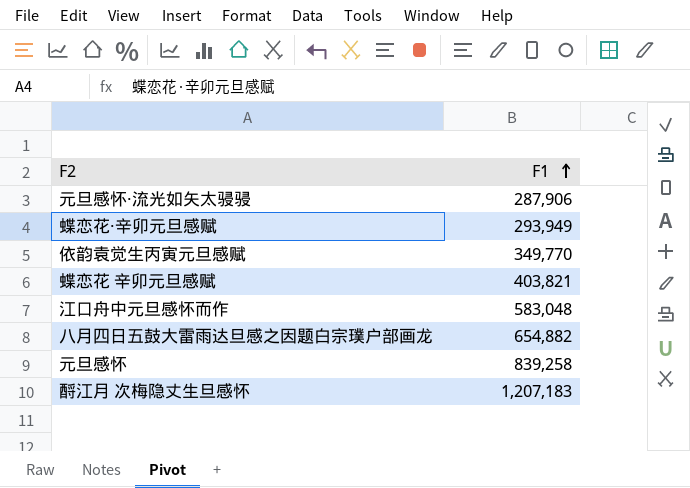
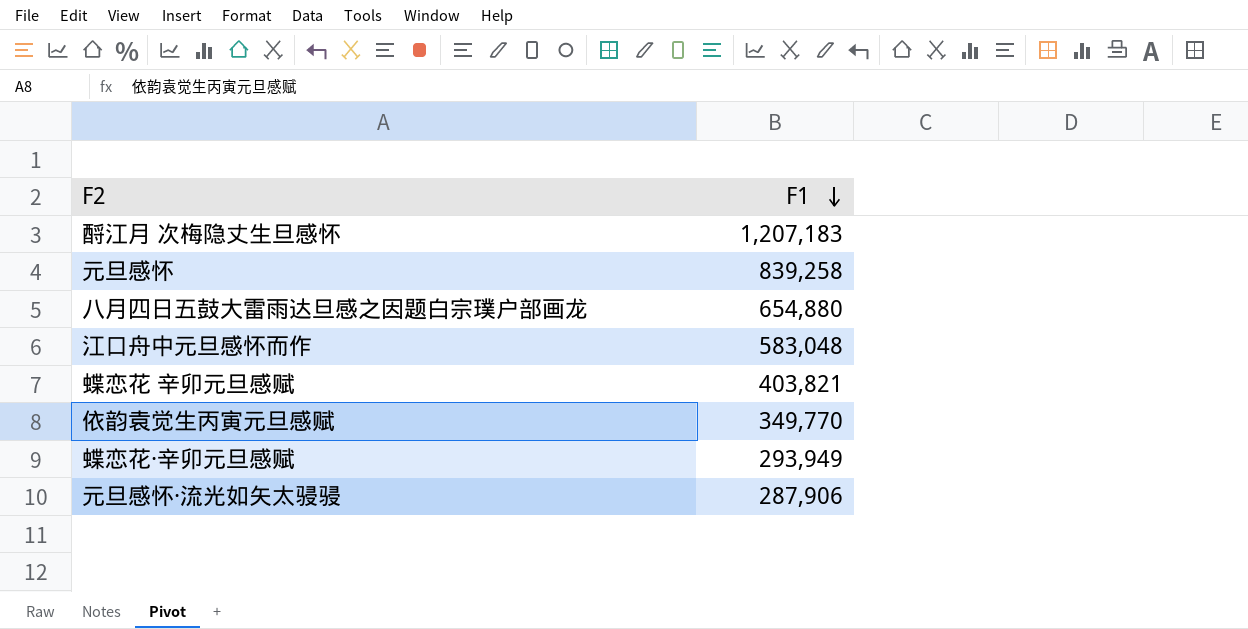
row order: F1 ascending -> F1 descending
八月四日五鼓大雷雨达旦感之因题白宗璞户部画龙 | F1: 654,882 -> 654,880

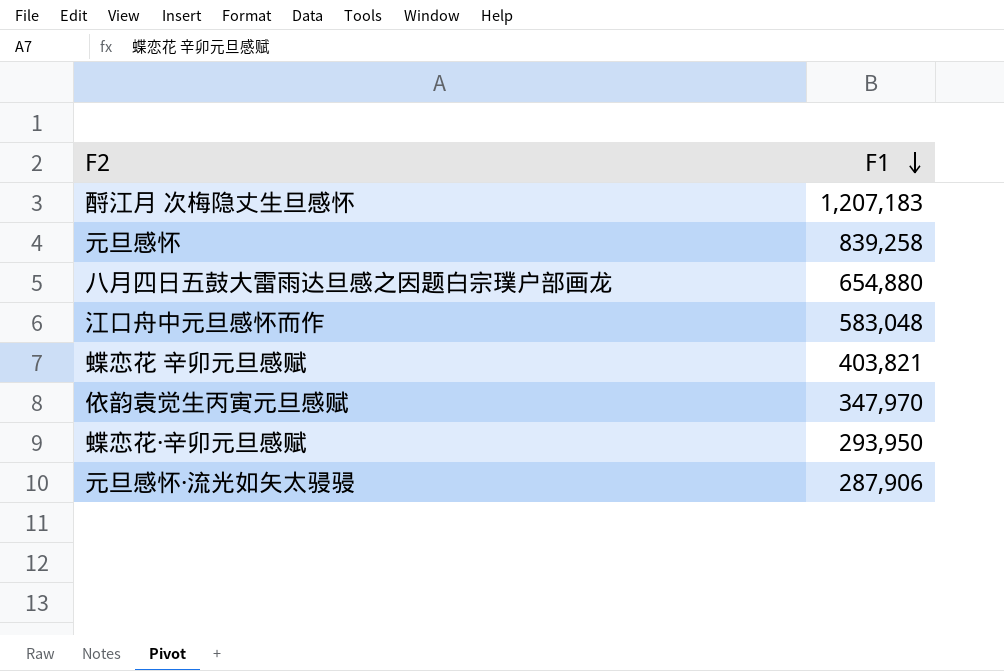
依韵袁觉生丙寅元旦感赋 | F1: 349,770 -> 347,970
蝶恋花·辛卯元旦感赋 | F1: 293,949 -> 293,950

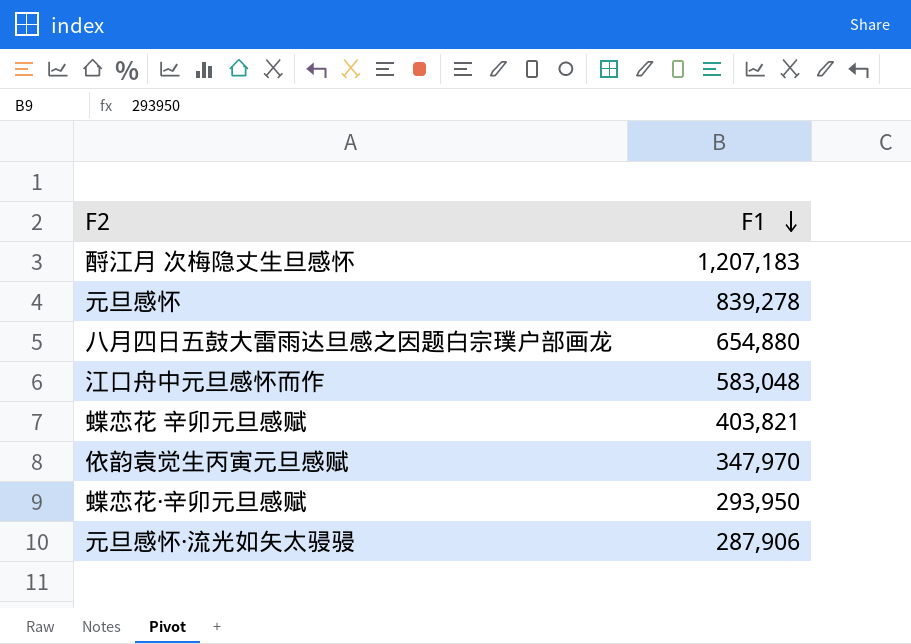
元旦感怀 | F1: 839,258 -> 839,278

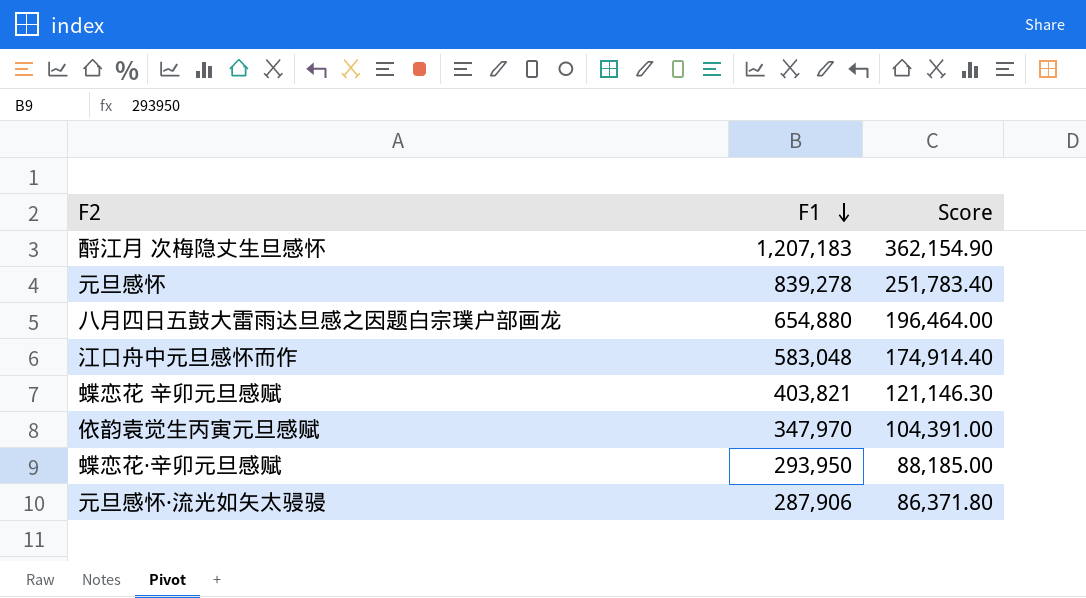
column Score | formula: none -> [F1] * 0.3

